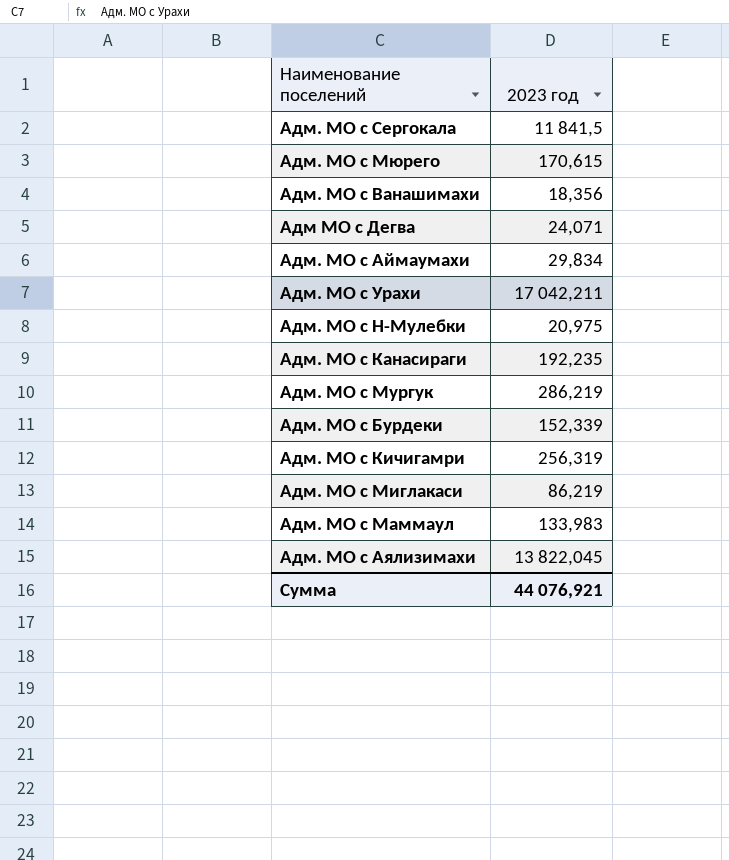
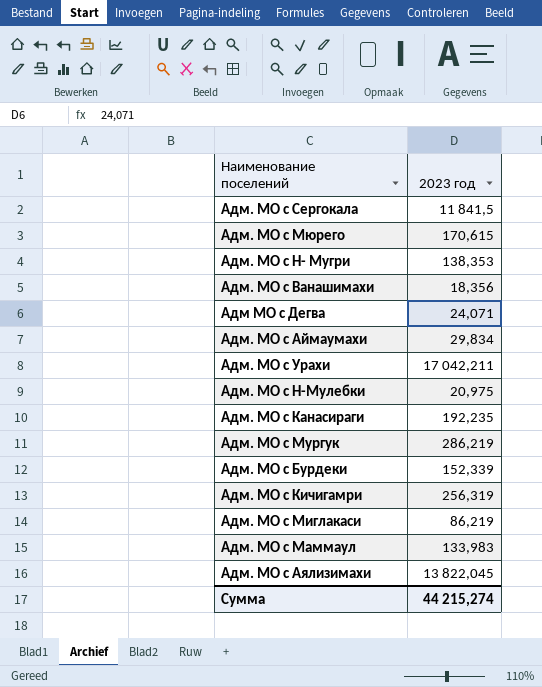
row Адм. МО с Н- Мугри: none -> 138,353
Сумма | 2023 год: 44 076,921 -> 44 215,274

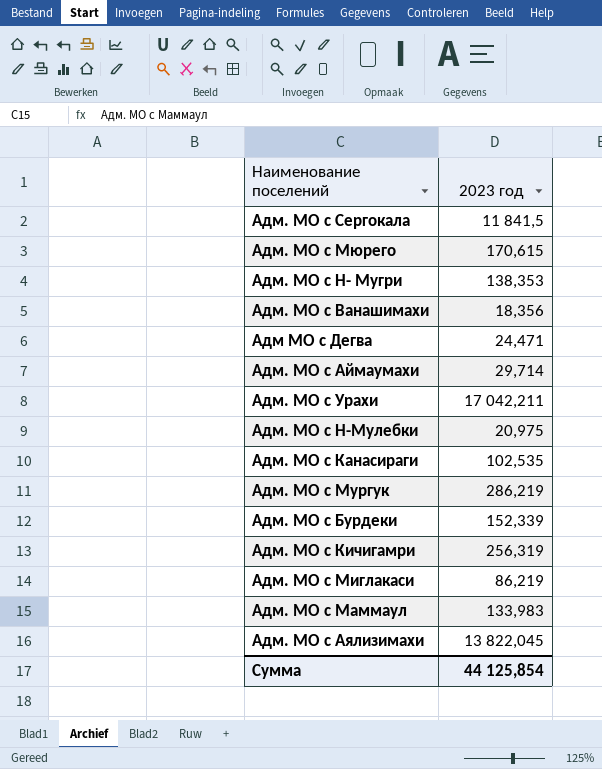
Адм МО с Дегва | 2023 год: 24,071 -> 24,471
Адм. МО с Аймаумахи | 2023 год: 29,834 -> 29,714
Адм. МО с Канасираги | 2023 год: 192,235 -> 102,535
Сумма | 2023 год: 44 215,274 -> 44 125,854

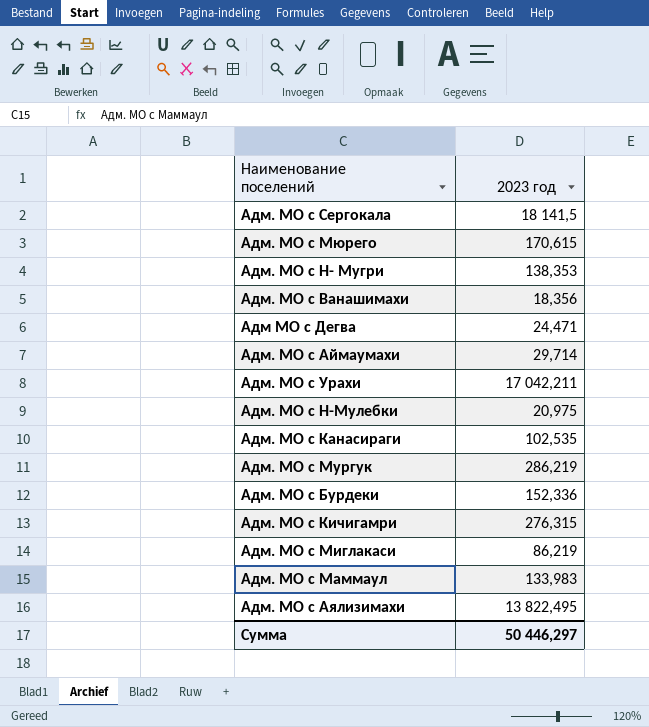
Адм. МО с Сергокала | 2023 год: 11 841,5 -> 18 141,5
Адм. МО с Бурдеки | 2023 год: 152,339 -> 152,336
Адм. МО с Кичигамри | 2023 год: 256,319 -> 276,315
Адм. МО с Аялизимахи | 2023 год: 13 822,045 -> 13 822,495
Сумма | 2023 год: 44 125,854 -> 50 446,297

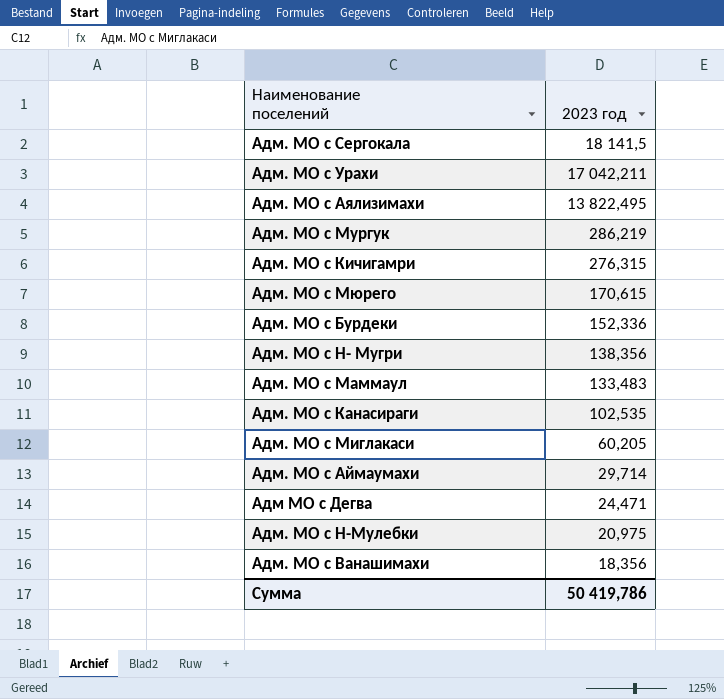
row order: none -> 2023 год descending
Адм. МО с Н- Мугри | 2023 год: 138,353 -> 138,356
Адм. МО с Маммаул | 2023 год: 133,983 -> 133,483
Адм. МО с Миглакаси | 2023 год: 86,219 -> 60,205
Сумма | 2023 год: 50 446,297 -> 50 419,786

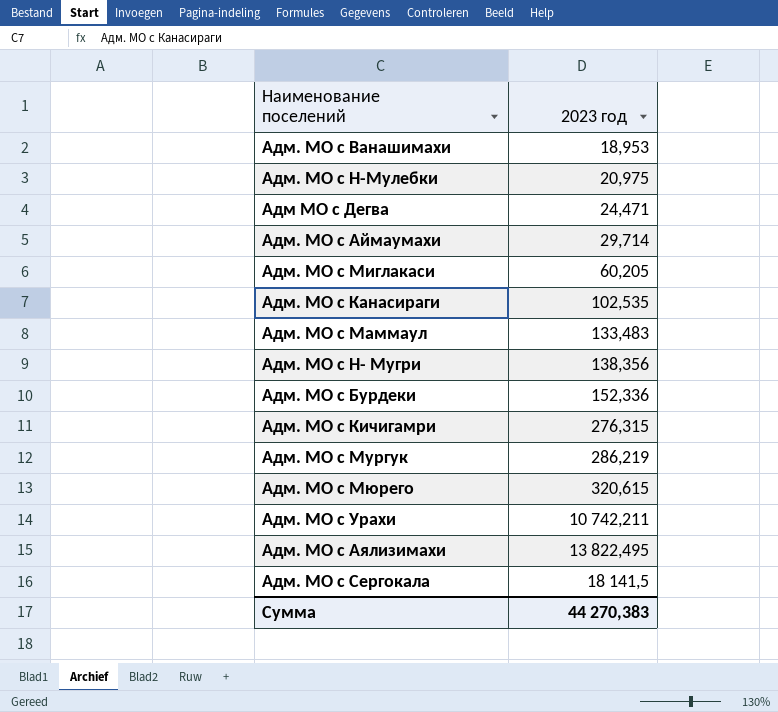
row order: 2023 год descending -> 2023 год ascending
Адм. МО с Ванашимахи | 2023 год: 18,356 -> 18,953
Адм. МО с Мюрего | 2023 год: 170,615 -> 320,615
Адм. МО с Урахи | 2023 год: 17 042,211 -> 10 742,211
Сумма | 2023 год: 50 419,786 -> 44 270,383

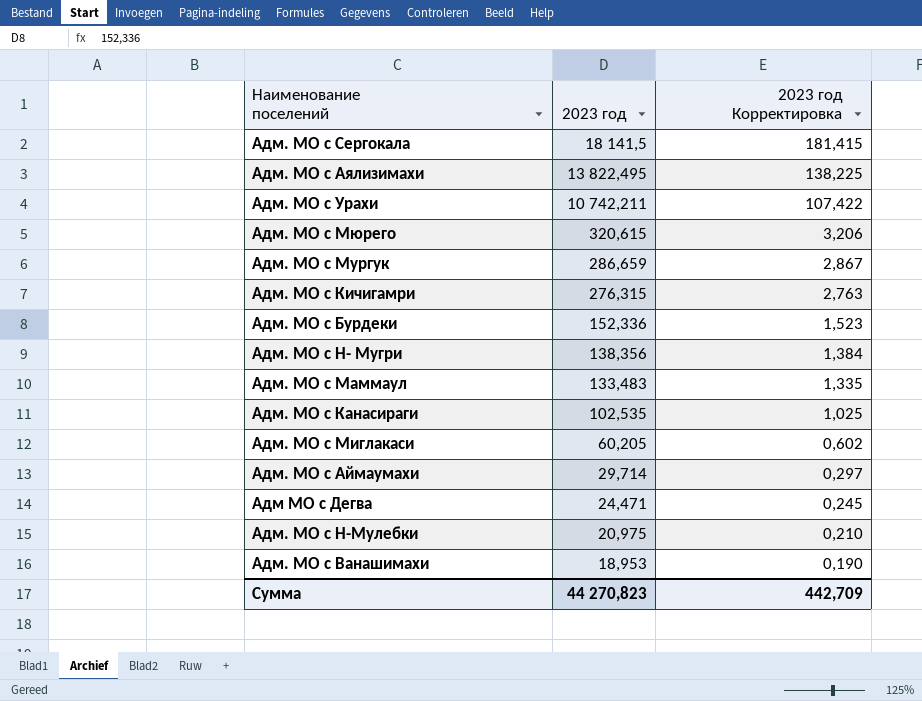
row order: 2023 год ascending -> 2023 год descending
column 2023 год Корректировка | formula: none -> [2023 год] * 0,01
Адм. МО с Мургук | 2023 год: 286,219 -> 286,659
Сумма | 2023 год: 44 270,383 -> 44 270,823

